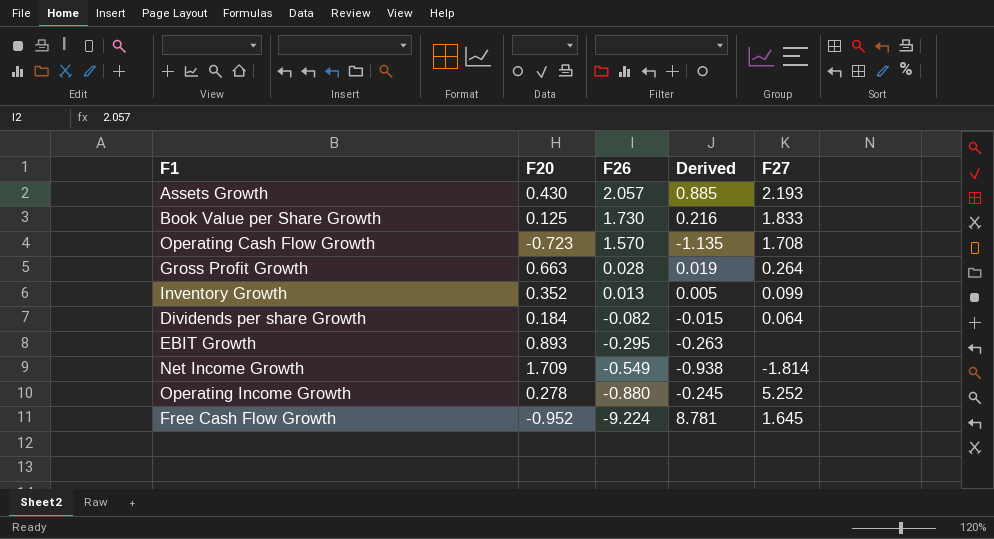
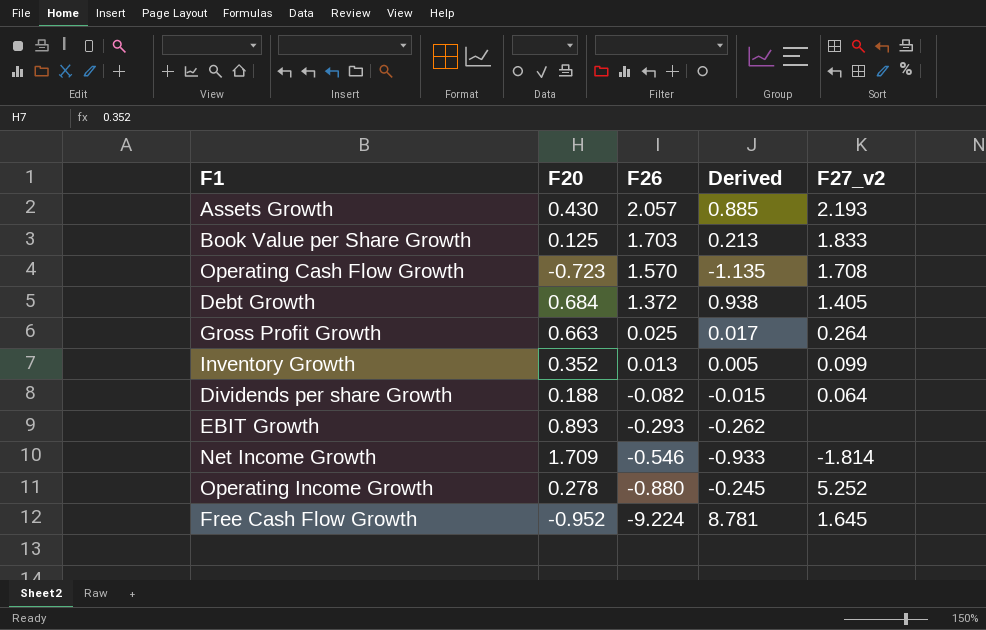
column name: F27 -> F27_v2
Book Value per Share Growth | F26: 1.730 -> 1.703
Book Value per Share Growth | Derived: 0.216 -> 0.213
row Debt Growth: none -> 0.684 | 1.372 | 0.938 | 1.405
Gross Profit Growth | F26: 0.028 -> 0.025
Gross Profit Growth | Derived: 0.019 -> 0.017
Dividends per share Growth | F20: 0.184 -> 0.188
EBIT Growth | F26: -0.295 -> -0.293
EBIT Growth | Derived: -0.263 -> -0.262
Net Income Growth | F26: -0.549 -> -0.546
Net Income Growth | Derived: -0.938 -> -0.933

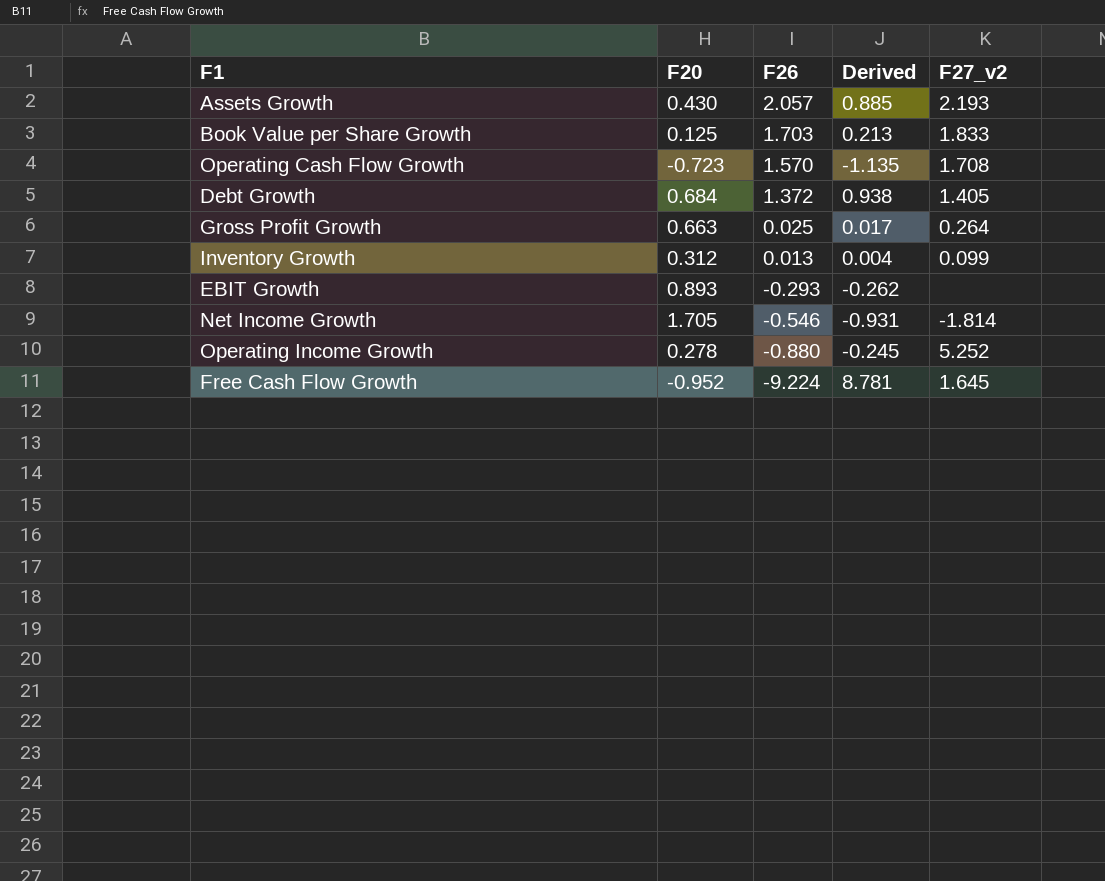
row Dividends per share Growth: 0.188 | -0.082 | -0.015 | 0.064 -> none
Inventory Growth | F20: 0.352 -> 0.312
Inventory Growth | Derived: 0.005 -> 0.004
Net Income Growth | F20: 1.709 -> 1.705
Net Income Growth | Derived: -0.933 -> -0.931

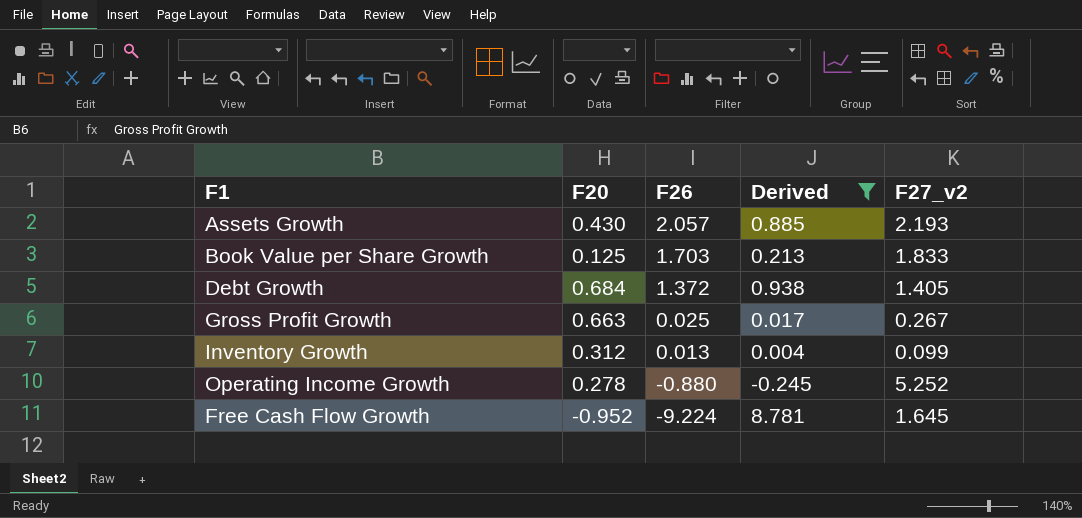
filter: none -> Derived >= -0.245
Gross Profit Growth | F27_v2: 0.264 -> 0.267

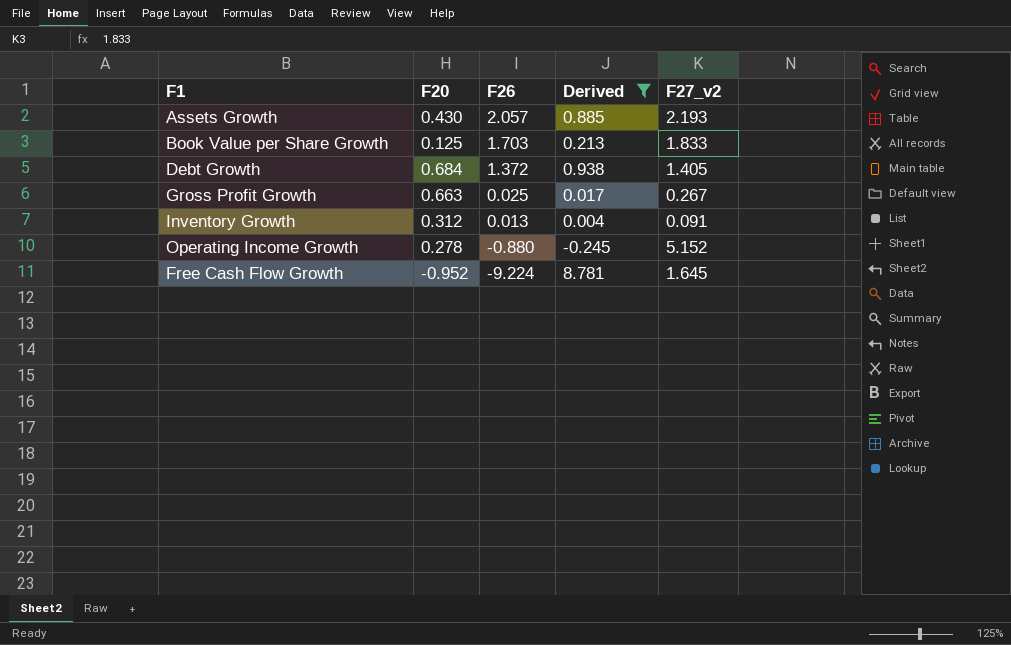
Inventory Growth | F27_v2: 0.099 -> 0.091
Operating Income Growth | F27_v2: 5.252 -> 5.152

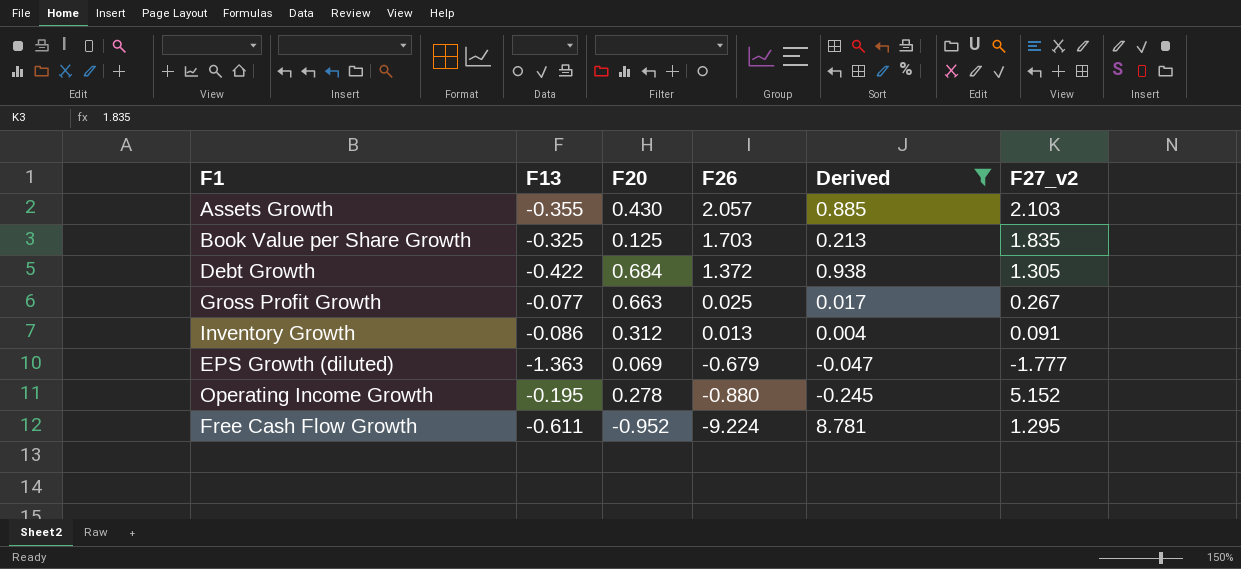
column F13 | position: none -> 2
Assets Growth | F27_v2: 2.193 -> 2.103
Book Value per Share Growth | F27_v2: 1.833 -> 1.835
Debt Growth | F27_v2: 1.405 -> 1.305
row EPS Growth (diluted): none -> -1.363 | 0.069 | -0.679 | -0.047 | -1.777
Free Cash Flow Growth | F27_v2: 1.645 -> 1.295

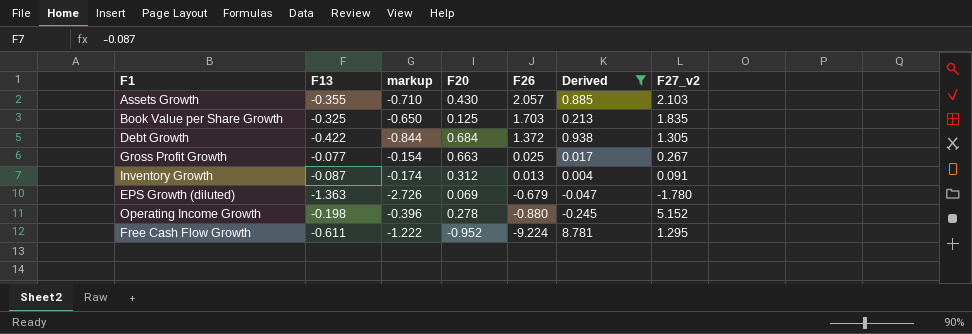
column markup | formula: none -> [F13] * 2
Inventory Growth | F13: -0.086 -> -0.087
EPS Growth (diluted) | F27_v2: -1.777 -> -1.780
Operating Income Growth | F13: -0.195 -> -0.198

